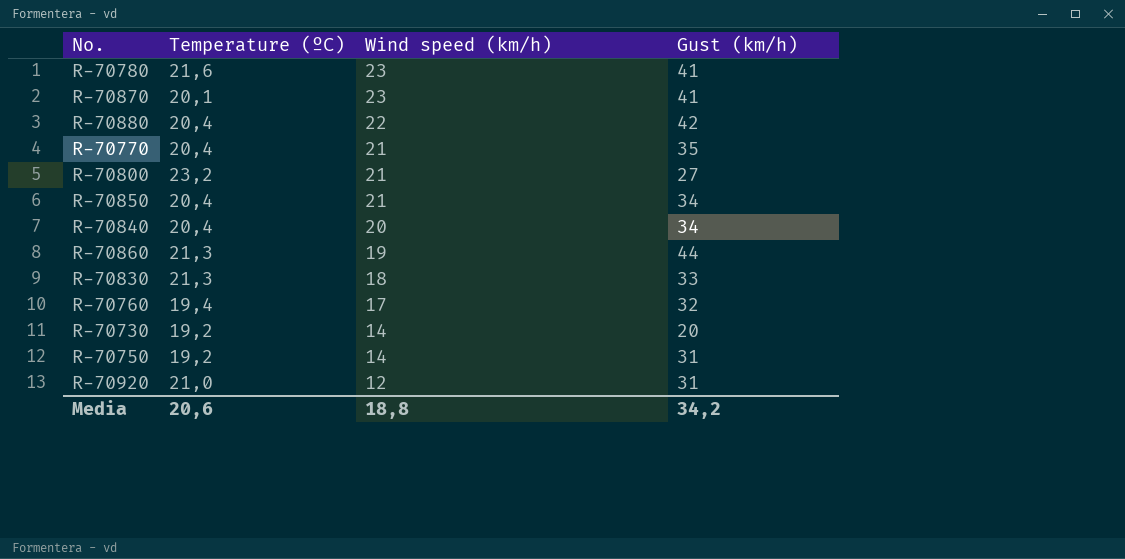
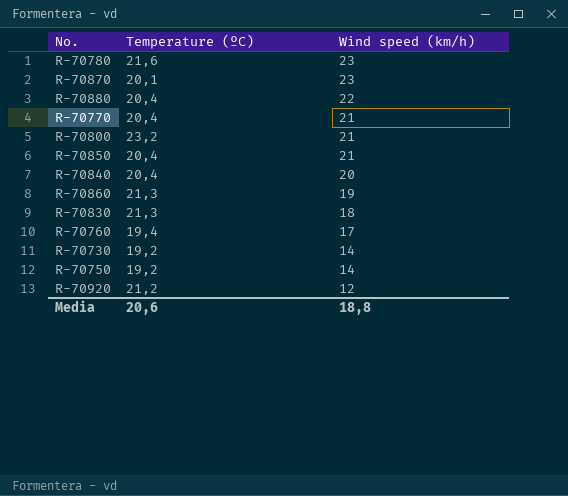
column Gust (km/h) | position: 4 -> none
R-70920 | Temperature (ºC): 21,0 -> 21,2

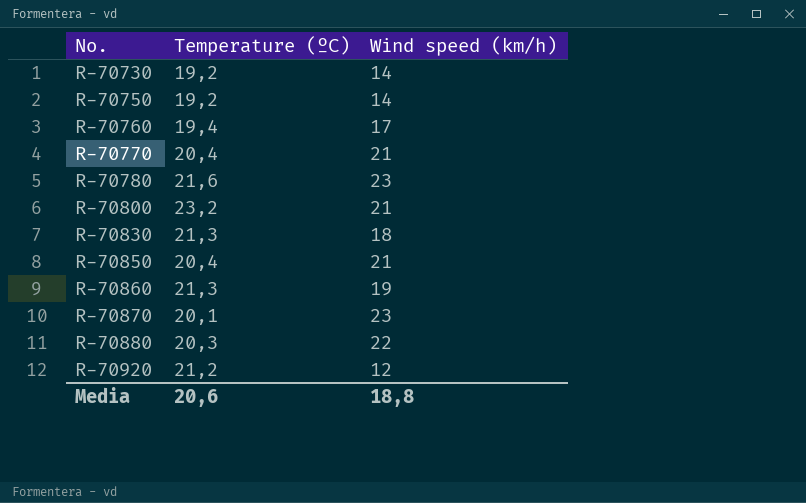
row order: Wind speed (km/h) descending -> No. ascending
row R-70840: 20,4 | 20 -> none
R-70880 | Temperature (ºC): 20,4 -> 20,3

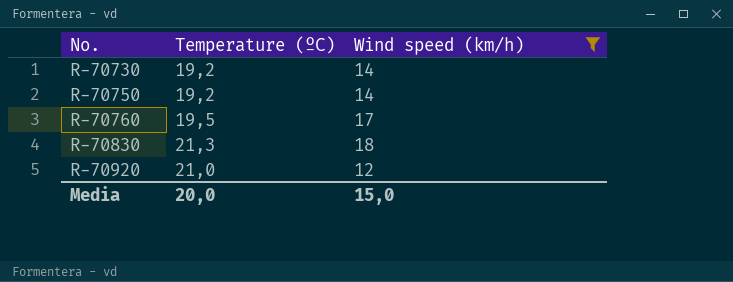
filter: none -> Wind speed (km/h) <= 18
R-70760 | Temperature (ºC): 19,4 -> 19,5
R-70920 | Temperature (ºC): 21,2 -> 21,0
Media | Temperature (ºC): 20,6 -> 20,0
Media | Wind speed (km/h): 18,8 -> 15,0

